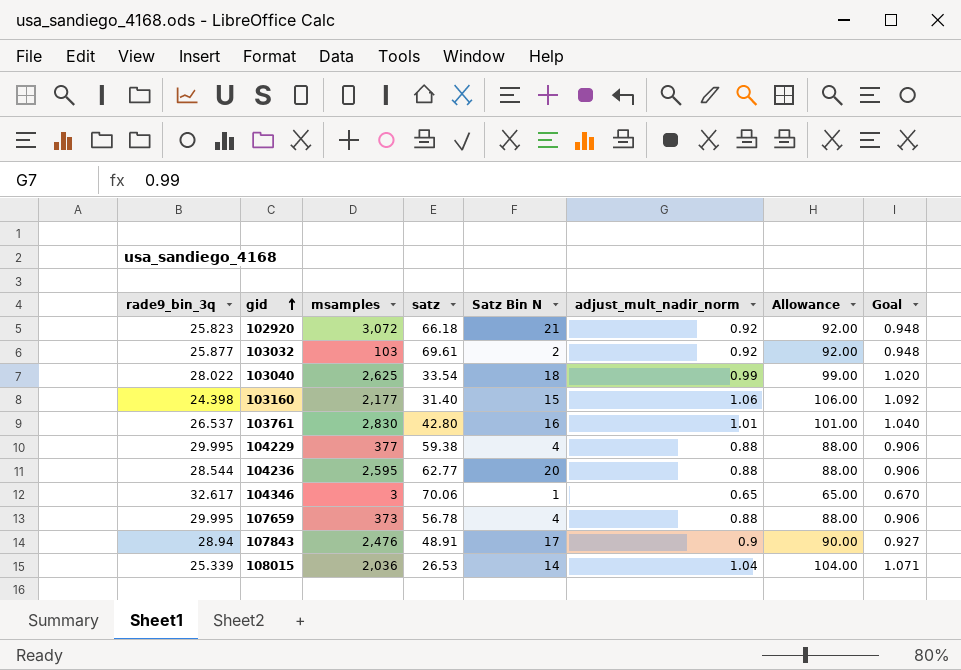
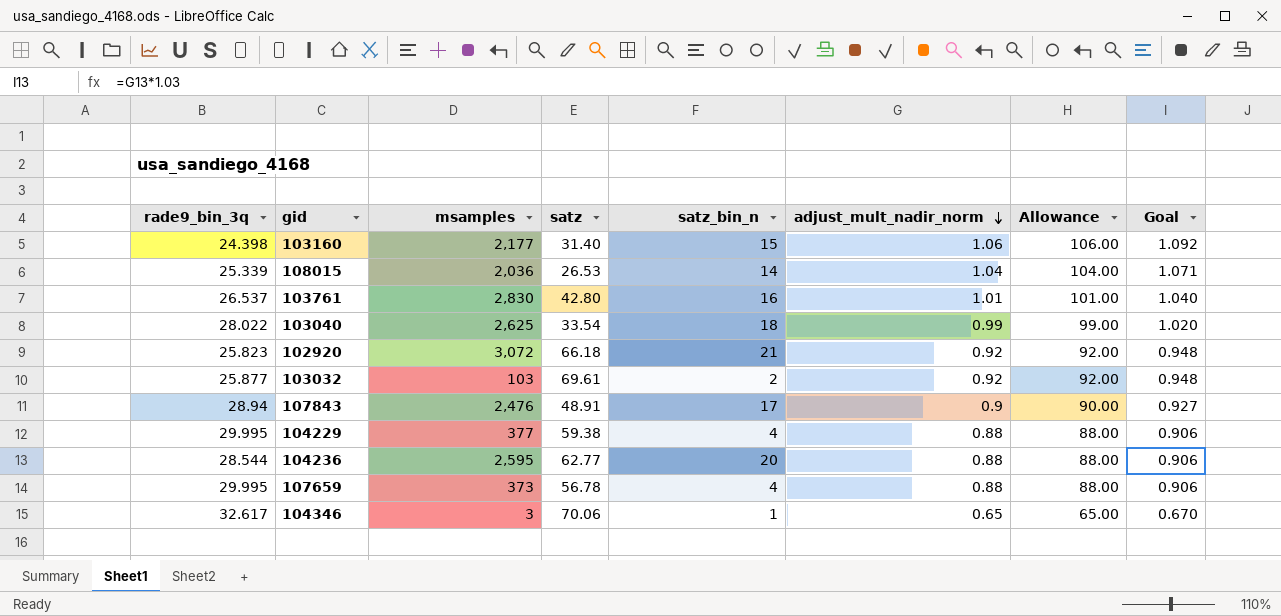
row order: gid ascending -> adjust_mult_nadir_norm descending
column name: Satz Bin N -> satz_bin_n

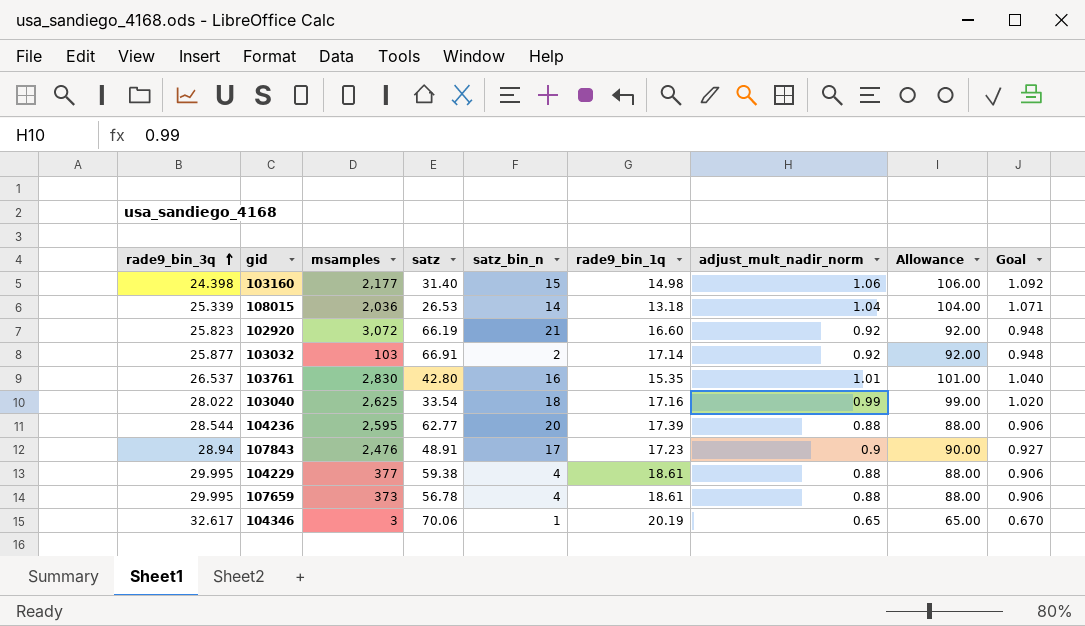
row order: adjust_mult_nadir_norm descending -> rade9_bin_3q ascending
column rade9_bin_1q | position: none -> 6
102920 | satz: 66.18 -> 66.19
103032 | satz: 69.61 -> 66.91

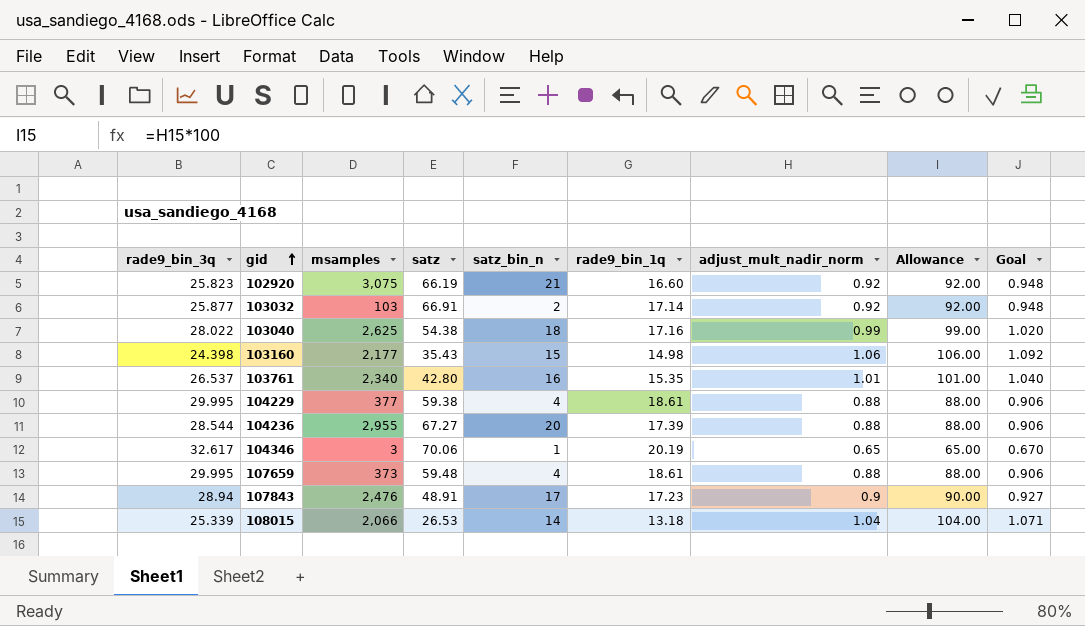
row order: rade9_bin_3q ascending -> gid ascending
102920 | msamples: 3,072 -> 3,075
103040 | satz: 33.54 -> 54.38
103160 | satz: 31.40 -> 35.43
103761 | msamples: 2,830 -> 2,340
104236 | msamples: 2,595 -> 2,955
104236 | satz: 62.77 -> 67.27
107659 | satz: 56.78 -> 59.48
108015 | msamples: 2,036 -> 2,066

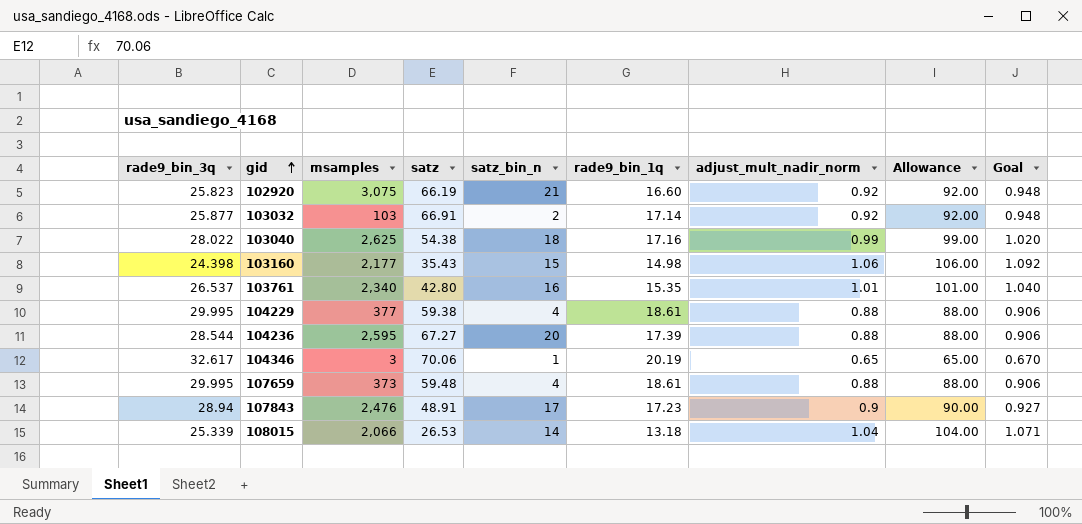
104236 | msamples: 2,955 -> 2,595

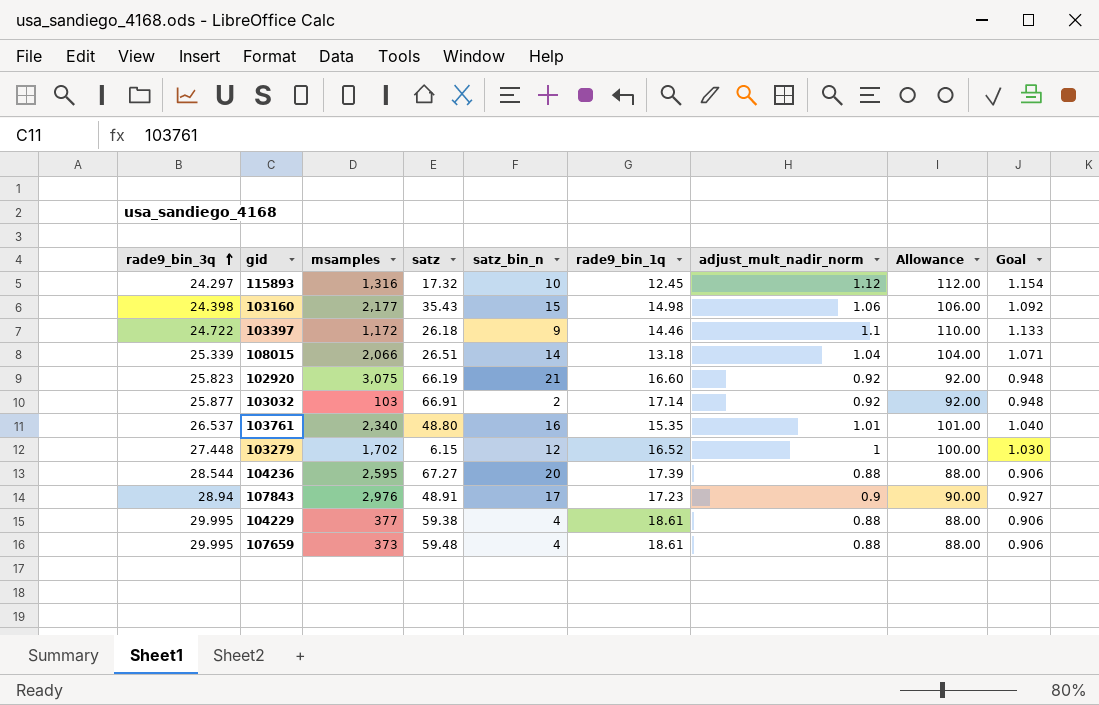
row order: gid ascending -> rade9_bin_3q ascending
row 103040: 28.022 | 2,625 | 54.38 | 18 | 17.16 | 0.99 | 99.00 | 1.020 -> none
row 104346: 32.617 | 3 | 70.06 | 1 | 20.19 | 0.65 | 65.00 | 0.670 -> none
row 115893: none -> 24.297 | 1,316 | 17.32 | 10 | 12.45 | 1.12 | 112.00 | 1.154
row 103397: none -> 24.722 | 1,172 | 26.18 | 9 | 14.46 | 1.1 | 110.00 | 1.133
108015 | satz: 26.53 -> 26.51
103761 | satz: 42.80 -> 48.80
row 103279: none -> 27.448 | 1,702 | 6.15 | 12 | 16.52 | 1 | 100.00 | 1.030
107843 | msamples: 2,476 -> 2,976

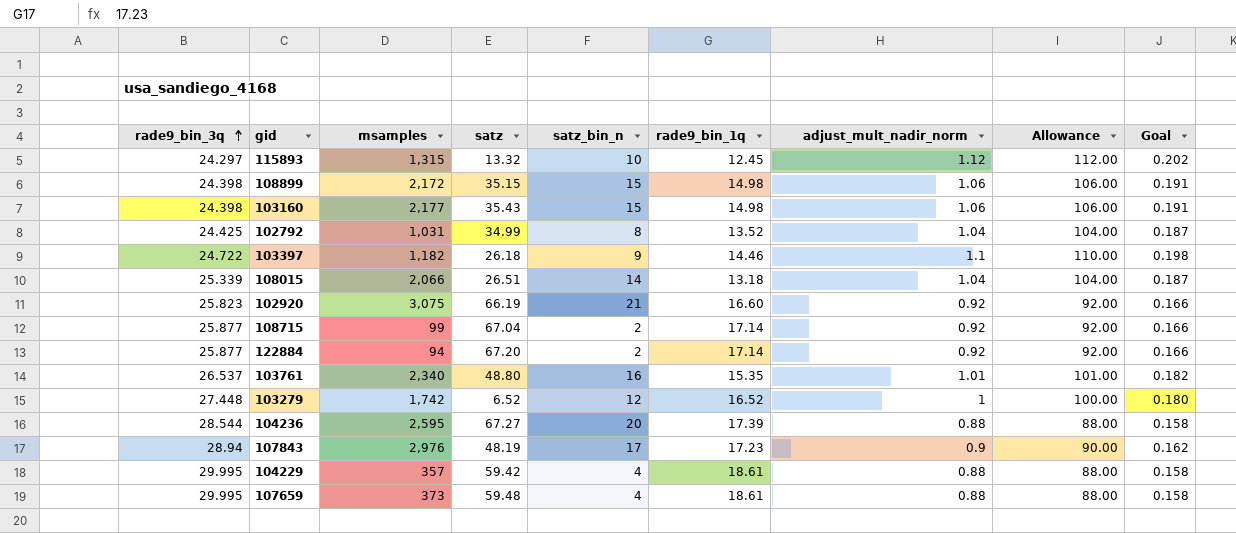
column Goal | formula: [adjust_mult_nadir_norm] * 1.03 -> [adjust_mult_nadir_norm] * 0.18
row 103032: 25.877 | 103 | 66.91 | 2 | 17.14 | 0.92 | 92.00 | 0.948 -> none
115893 | msamples: 1,316 -> 1,315
115893 | satz: 17.32 -> 13.32
row 108899: none -> 24.398 | 2,172 | 35.15 | 15 | 14.98 | 1.06 | 106.00 | 0.191
row 102792: none -> 24.425 | 1,031 | 34.99 | 8 | 13.52 | 1.04 | 104.00 | 0.187
103397 | msamples: 1,172 -> 1,182
row 108715: none -> 25.877 | 99 | 67.04 | 2 | 17.14 | 0.92 | 92.00 | 0.166
row 122884: none -> 25.877 | 94 | 67.20 | 2 | 17.14 | 0.92 | 92.00 | 0.166
103279 | msamples: 1,702 -> 1,742
103279 | satz: 6.15 -> 6.52
107843 | satz: 48.91 -> 48.19
104229 | msamples: 377 -> 357
104229 | satz: 59.38 -> 59.42

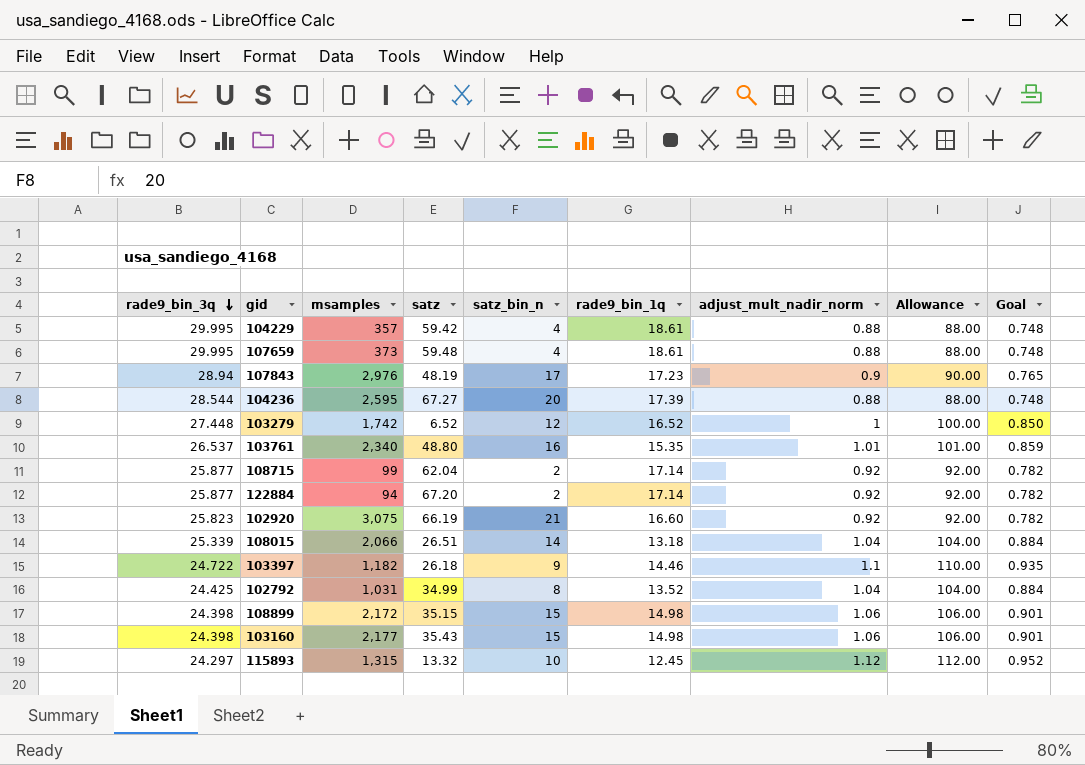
row order: rade9_bin_3q ascending -> rade9_bin_3q descending
column Goal | formula: [adjust_mult_nadir_norm] * 0.18 -> [adjust_mult_nadir_norm] * 0.85
108715 | satz: 67.04 -> 62.04

